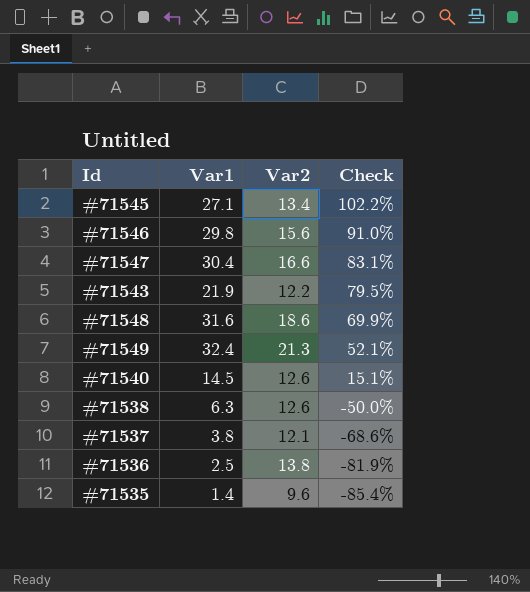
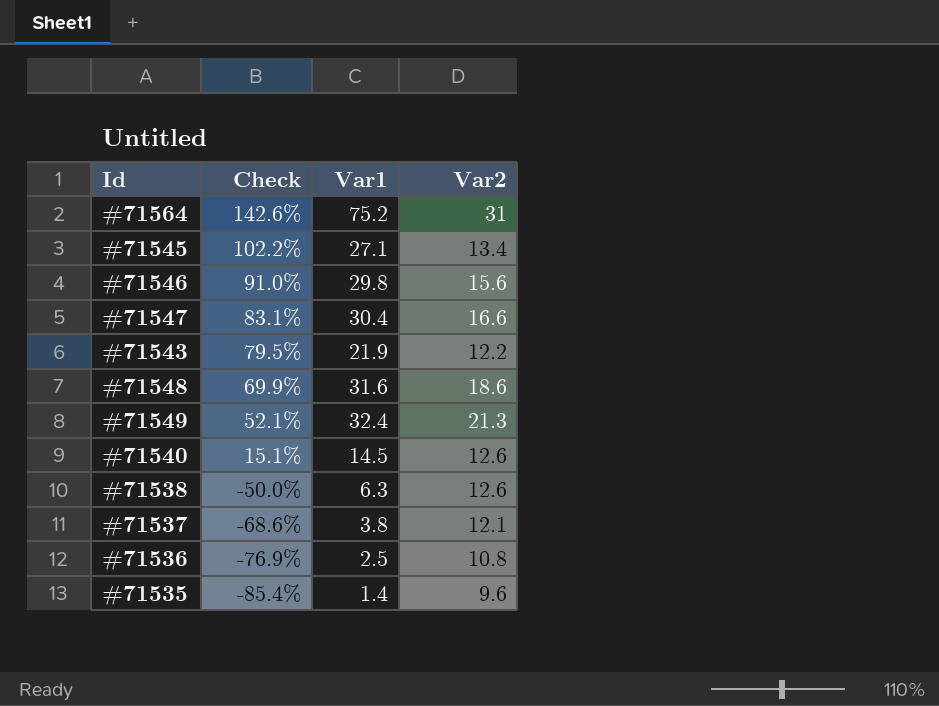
column Check | position: 4 -> 2
row #71564: none -> 142.6% | 75.2 | 31
#71536 | Check: -81.9% -> -76.9%
#71536 | Var2: 13.8 -> 10.8

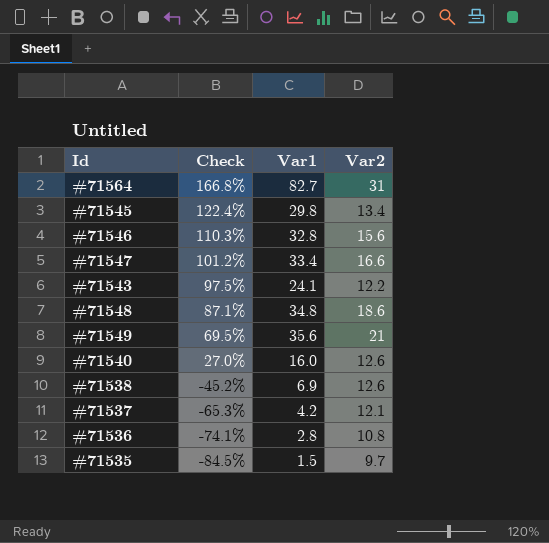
#71564 | Check: 142.6% -> 166.8%
#71564 | Var1: 75.2 -> 82.7
#71545 | Check: 102.2% -> 122.4%
#71545 | Var1: 27.1 -> 29.8
#71546 | Check: 91.0% -> 110.3%
#71546 | Var1: 29.8 -> 32.8
#71547 | Check: 83.1% -> 101.2%
#71547 | Var1: 30.4 -> 33.4
#71543 | Check: 79.5% -> 97.5%
#71543 | Var1: 21.9 -> 24.1
#71548 | Check: 69.9% -> 87.1%
#71548 | Var1: 31.6 -> 34.8
#71549 | Check: 52.1% -> 69.5%
#71549 | Var1: 32.4 -> 35.6
#71549 | Var2: 21.3 -> 21
#71540 | Check: 15.1% -> 27.0%
#71540 | Var1: 14.5 -> 16.0
#71538 | Check: -50.0% -> -45.2%
#71538 | Var1: 6.3 -> 6.9
#71537 | Check: -68.6% -> -65.3%
#71537 | Var1: 3.8 -> 4.2
#71536 | Check: -76.9% -> -74.1%
#71536 | Var1: 2.5 -> 2.8
#71535 | Check: -85.4% -> -84.5%
#71535 | Var1: 1.4 -> 1.5
#71535 | Var2: 9.6 -> 9.7

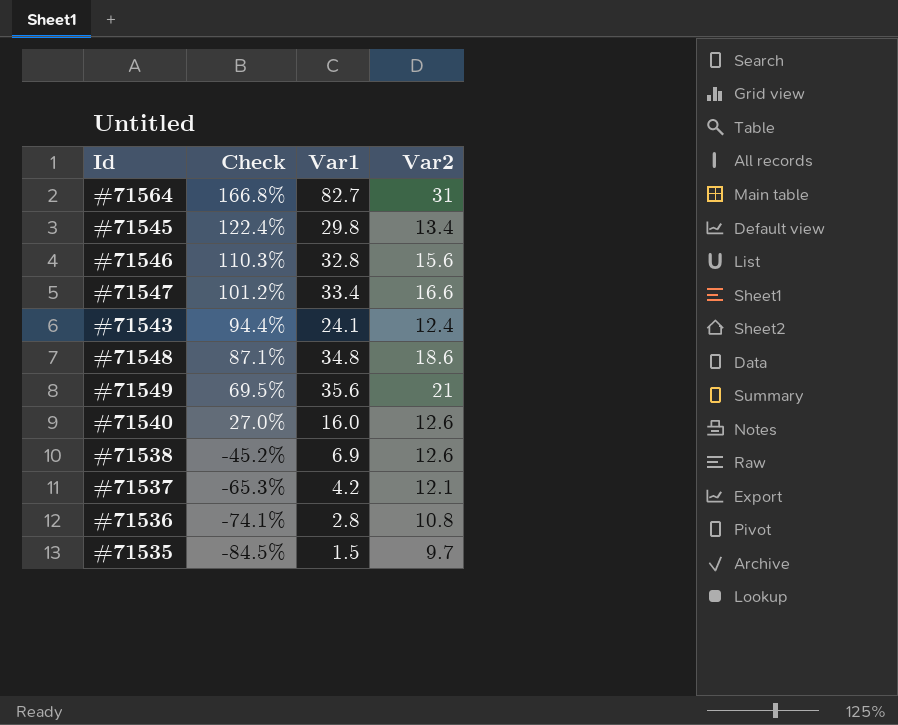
#71543 | Check: 97.5% -> 94.4%
#71543 | Var2: 12.2 -> 12.4

